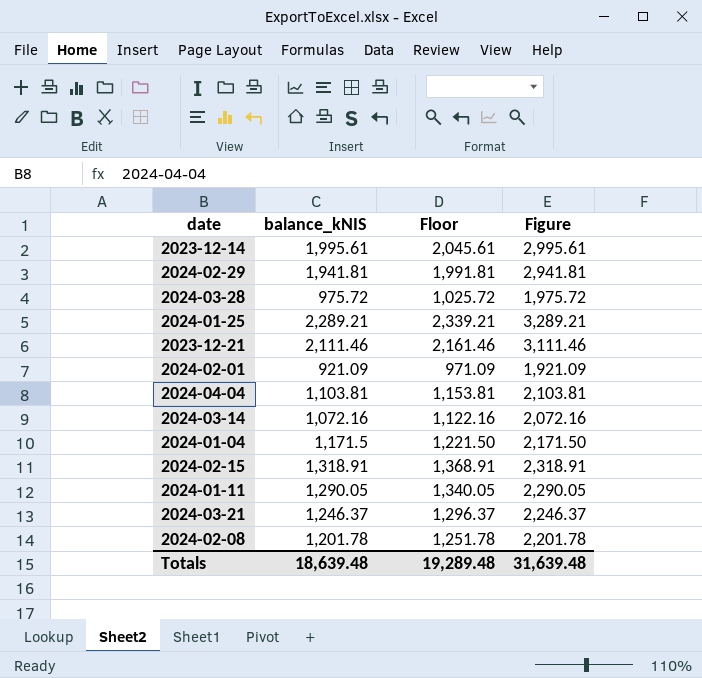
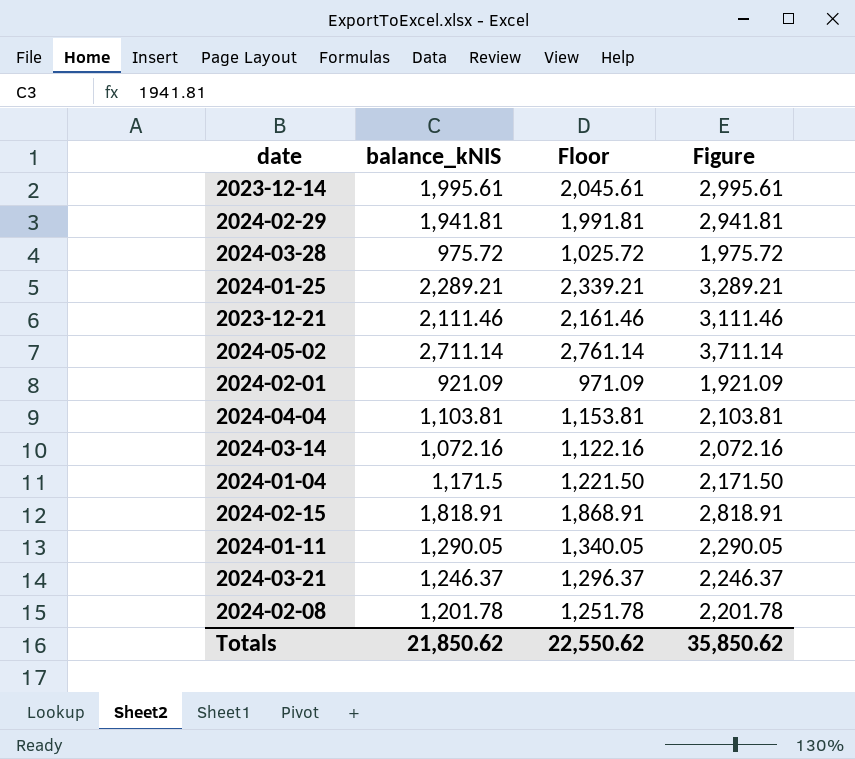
row 2024-05-02: none -> 2,711.14 | 2,761.14 | 3,711.14
2024-02-15 | balance_kNIS: 1,318.91 -> 1,818.91
2024-02-15 | Floor: 1,368.91 -> 1,868.91
2024-02-15 | Figure: 2,318.91 -> 2,818.91
Totals | balance_kNIS: 18,639.48 -> 21,850.62
Totals | Floor: 19,289.48 -> 22,550.62
Totals | Figure: 31,639.48 -> 35,850.62

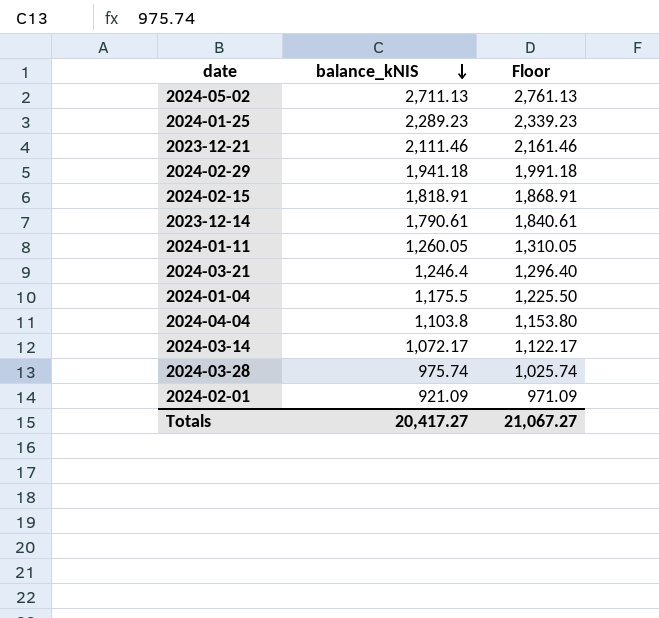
row order: none -> balance_kNIS descending
column Figure | formula: [balance_kNIS] + 1000 -> none
row 2024-02-08: 1,201.78 | 1,251.78 | 2,201.78 -> none
2024-05-02 | balance_kNIS: 2,711.14 -> 2,711.13
2024-05-02 | Floor: 2,761.14 -> 2,761.13
2024-01-25 | balance_kNIS: 2,289.21 -> 2,289.23
2024-01-25 | Floor: 2,339.21 -> 2,339.23
2024-02-29 | balance_kNIS: 1,941.81 -> 1,941.18
2024-02-29 | Floor: 1,991.81 -> 1,991.18
2023-12-14 | balance_kNIS: 1,995.61 -> 1,790.61
2023-12-14 | Floor: 2,045.61 -> 1,840.61
2024-01-11 | balance_kNIS: 1,290.05 -> 1,260.05
2024-01-11 | Floor: 1,340.05 -> 1,310.05
2024-03-21 | balance_kNIS: 1,246.37 -> 1,246.4
2024-03-21 | Floor: 1,296.37 -> 1,296.40
2024-01-04 | balance_kNIS: 1,171.5 -> 1,175.5
2024-01-04 | Floor: 1,221.50 -> 1,225.50
2024-04-04 | balance_kNIS: 1,103.81 -> 1,103.8
2024-04-04 | Floor: 1,153.81 -> 1,153.80
2024-03-14 | balance_kNIS: 1,072.16 -> 1,072.17
2024-03-14 | Floor: 1,122.16 -> 1,122.17
2024-03-28 | balance_kNIS: 975.72 -> 975.74
2024-03-28 | Floor: 1,025.72 -> 1,025.74
Totals | balance_kNIS: 21,850.62 -> 20,417.27
Totals | Floor: 22,550.62 -> 21,067.27

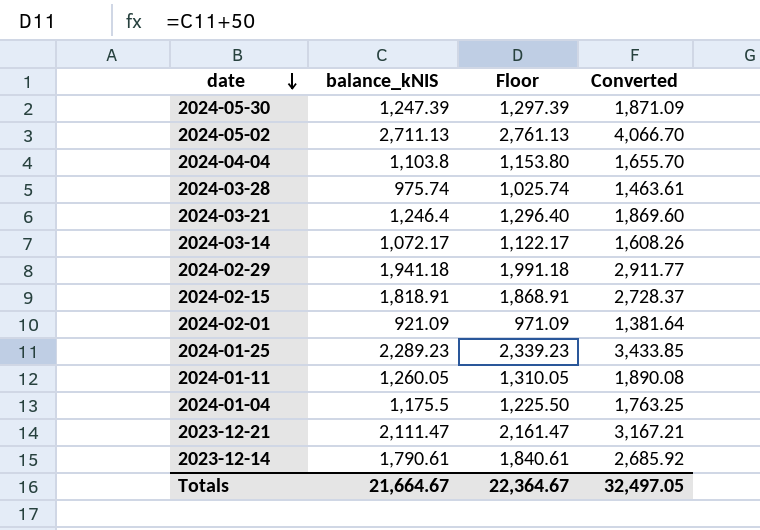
row order: balance_kNIS descending -> date descending
column Converted | formula: none -> [balance_kNIS] * 1.5
row 2024-05-30: none -> 1,247.39 | 1,297.39 | 1,871.09
2023-12-21 | balance_kNIS: 2,111.46 -> 2,111.47
2023-12-21 | Floor: 2,161.46 -> 2,161.47
Totals | balance_kNIS: 20,417.27 -> 21,664.67
Totals | Floor: 21,067.27 -> 22,364.67

